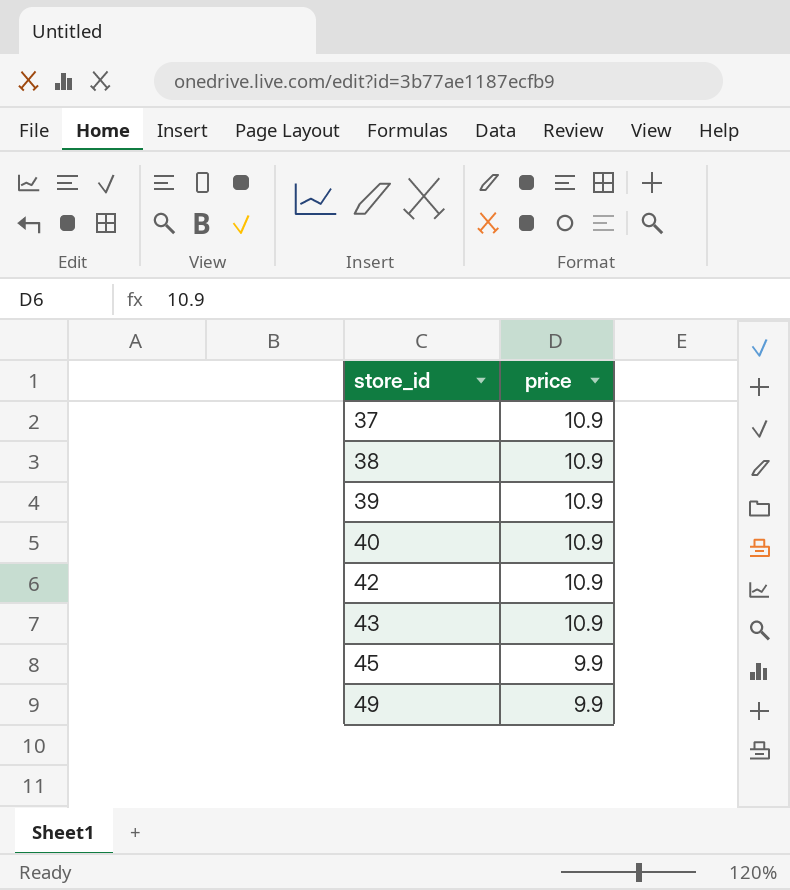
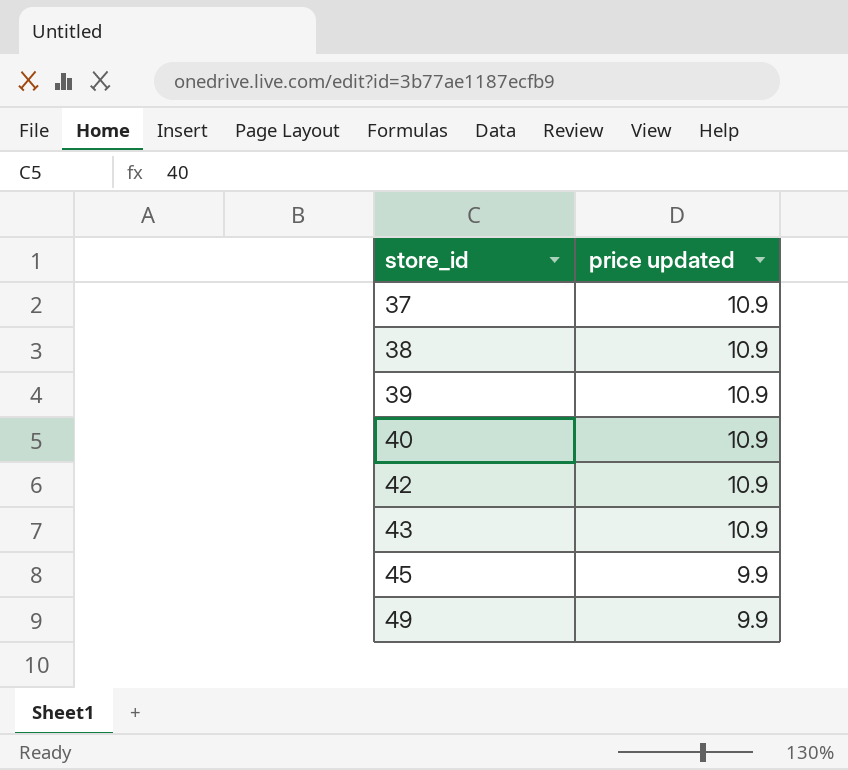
column name: price -> price updated

